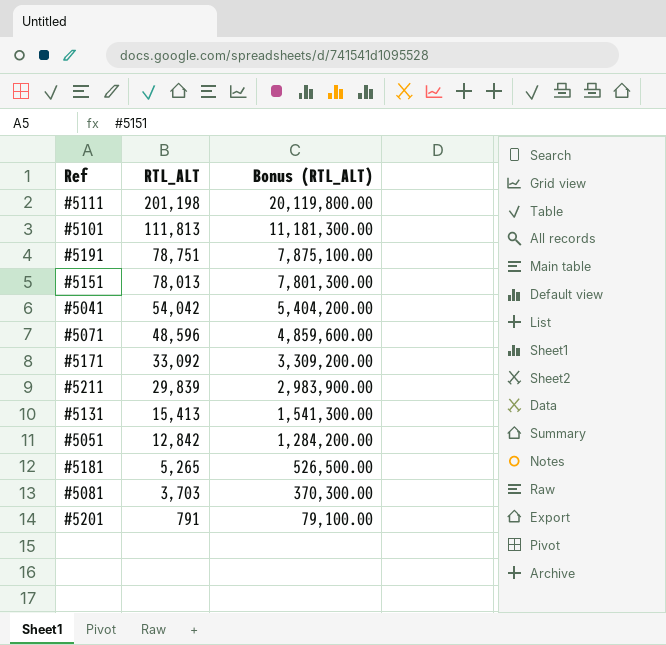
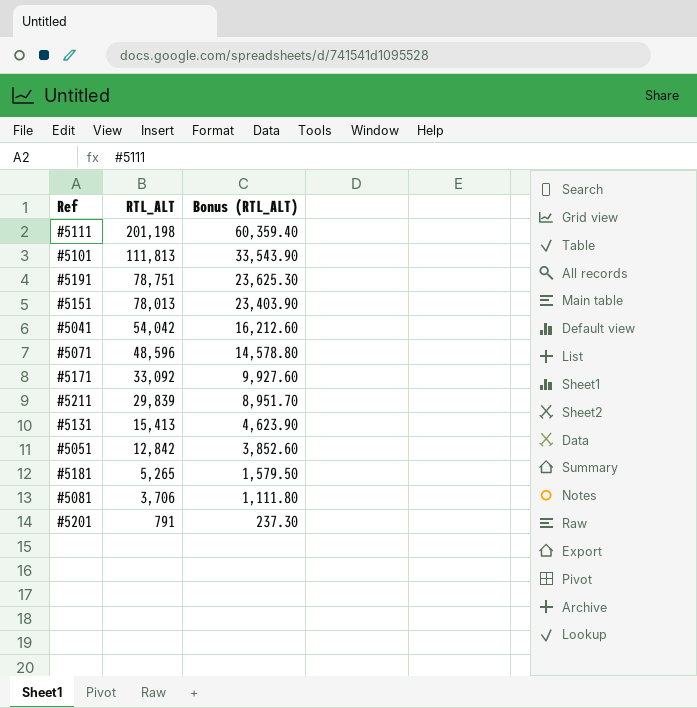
column Bonus (RTL_ALT) | formula: [RTL_ALT] * 100 -> [RTL_ALT] * 0.3
#5081 | RTL_ALT: 3,703 -> 3,706

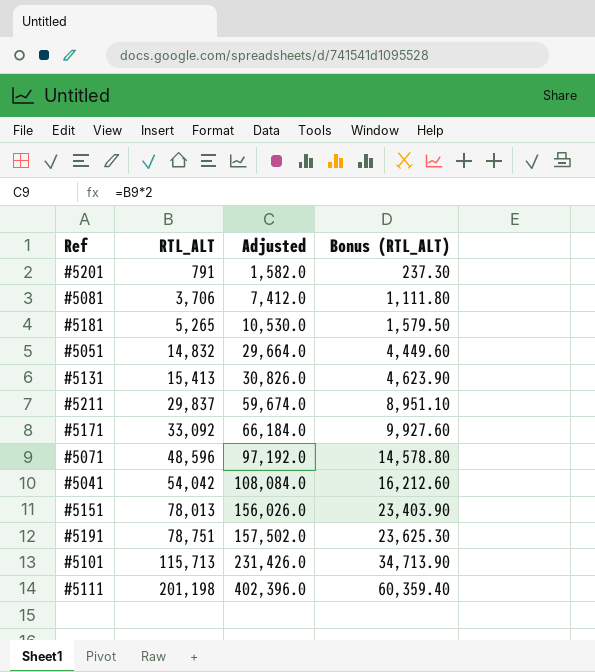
row order: RTL_ALT descending -> RTL_ALT ascending
column Adjusted | formula: none -> [RTL_ALT] * 2
#5051 | RTL_ALT: 12,842 -> 14,832
#5051 | Bonus (RTL_ALT): 3,852.60 -> 4,449.60
#5211 | RTL_ALT: 29,839 -> 29,837
#5211 | Bonus (RTL_ALT): 8,951.70 -> 8,951.10
#5101 | RTL_ALT: 111,813 -> 115,713
#5101 | Bonus (RTL_ALT): 33,543.90 -> 34,713.90

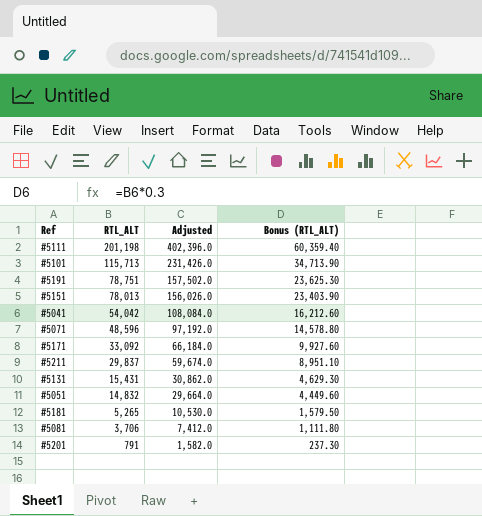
row order: RTL_ALT ascending -> RTL_ALT descending
#5131 | RTL_ALT: 15,413 -> 15,431
#5131 | Adjusted: 30,826.0 -> 30,862.0
#5131 | Bonus (RTL_ALT): 4,623.90 -> 4,629.30

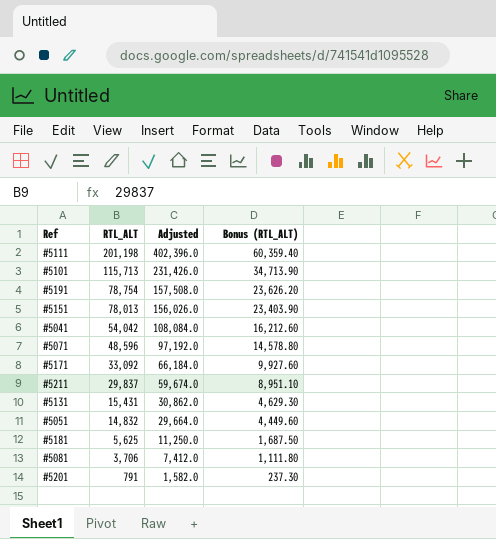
#5191 | RTL_ALT: 78,751 -> 78,754
#5191 | Adjusted: 157,502.0 -> 157,508.0
#5191 | Bonus (RTL_ALT): 23,625.30 -> 23,626.20
#5181 | RTL_ALT: 5,265 -> 5,625
#5181 | Adjusted: 10,530.0 -> 11,250.0
#5181 | Bonus (RTL_ALT): 1,579.50 -> 1,687.50

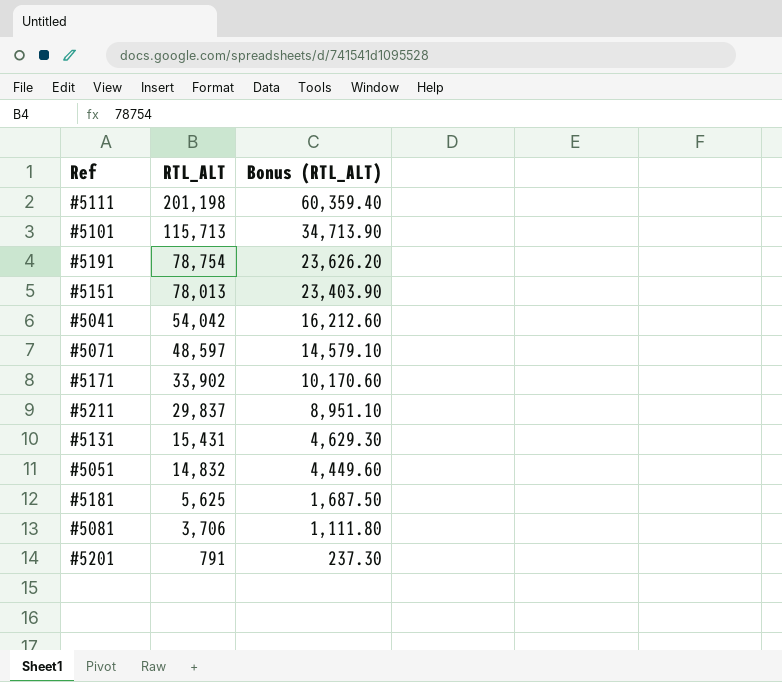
column Adjusted | formula: [RTL_ALT] * 2 -> none
#5071 | RTL_ALT: 48,596 -> 48,597
#5071 | Bonus (RTL_ALT): 14,578.80 -> 14,579.10
#5171 | RTL_ALT: 33,092 -> 33,902
#5171 | Bonus (RTL_ALT): 9,927.60 -> 10,170.60

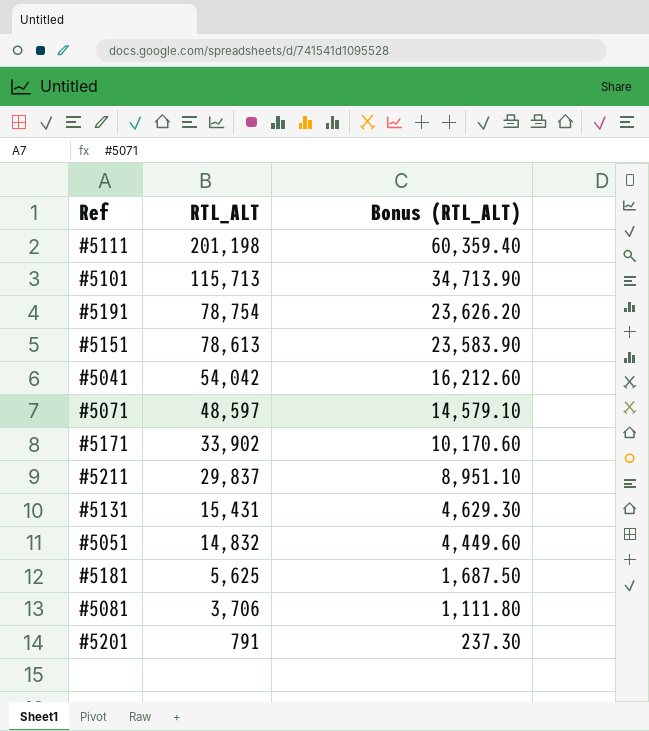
#5151 | RTL_ALT: 78,013 -> 78,613
#5151 | Bonus (RTL_ALT): 23,403.90 -> 23,583.90

